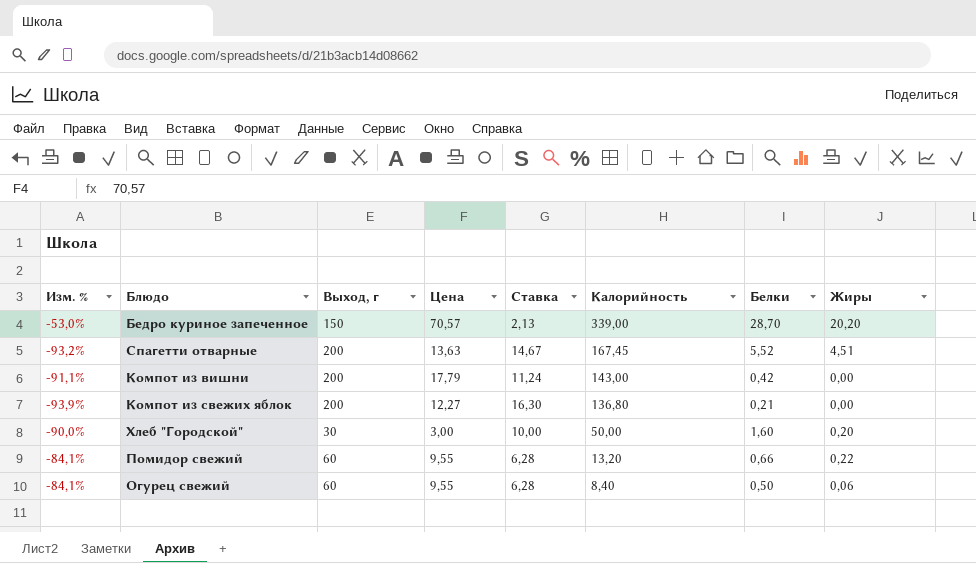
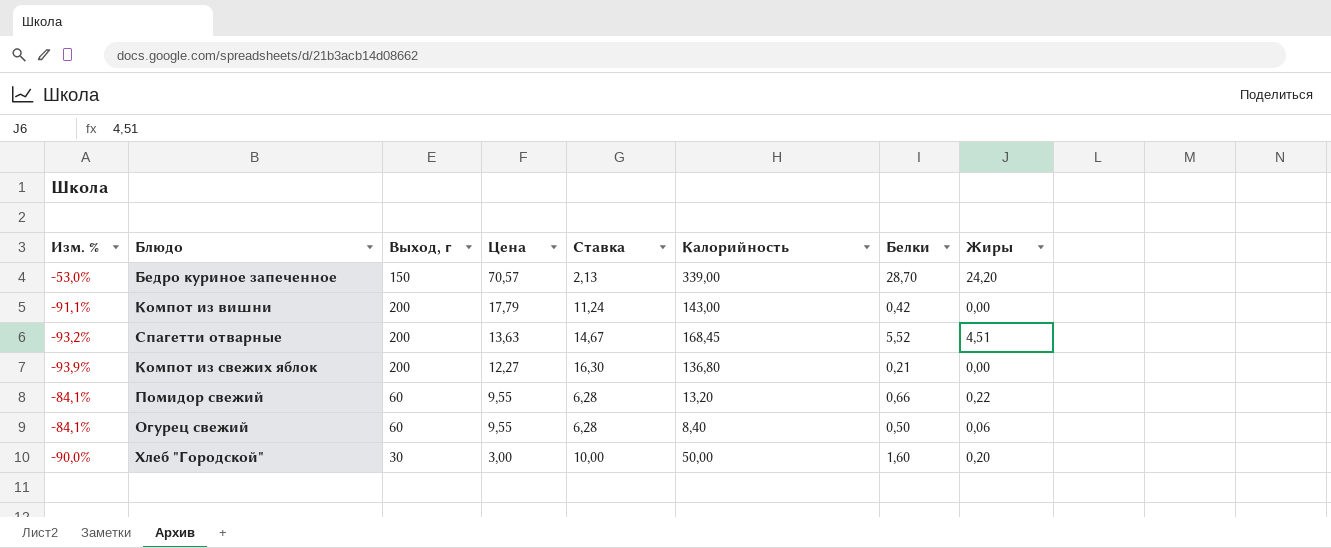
row order: Калорийность descending -> Цена descending
Бедро куриное запеченное | Жиры: 20,20 -> 24,20
Спагетти отварные | Калорийность: 167,45 -> 168,45

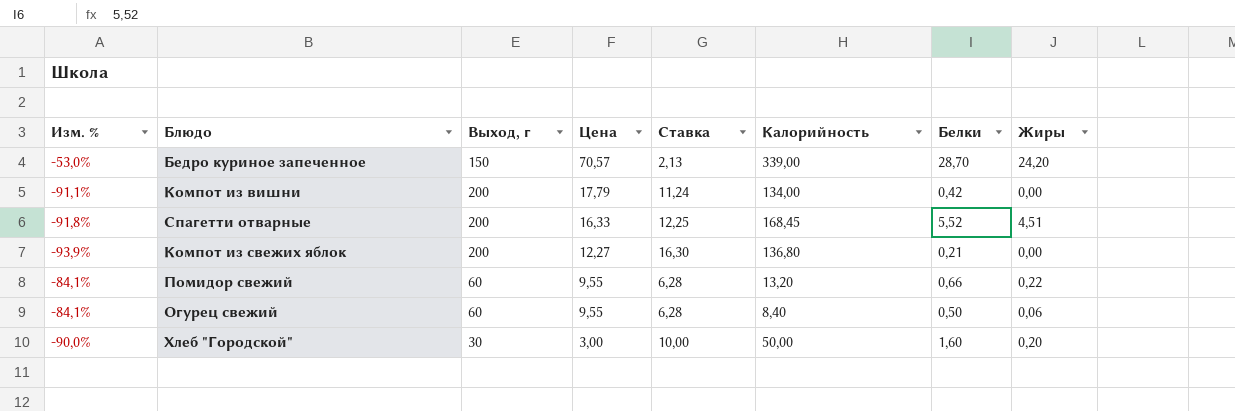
Компот из вишни | Калорийность: 143,00 -> 134,00
Спагетти отварные | Изм. %: -93,2% -> -91,8%
Спагетти отварные | Цена: 13,63 -> 16,33
Спагетти отварные | Ставка: 14,67 -> 12,25

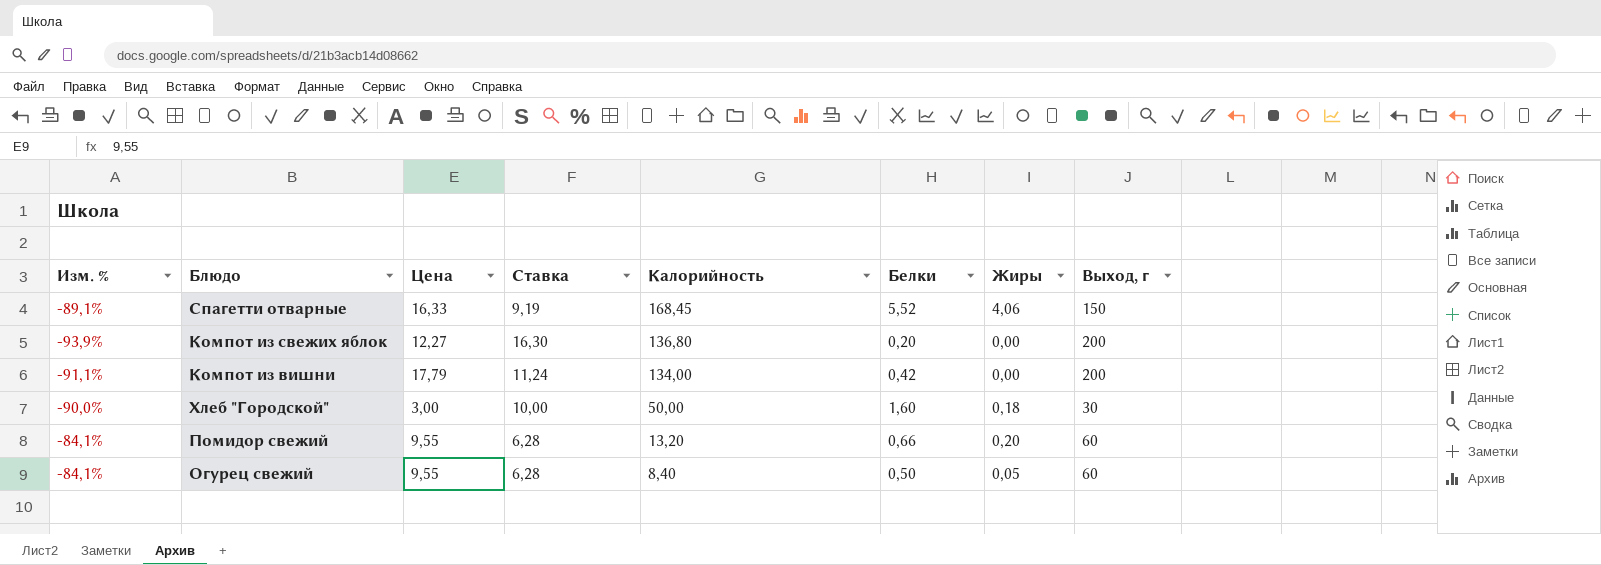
row order: Цена descending -> Калорийность descending
column Выход, г | position: 3 -> 8
row Бедро куриное запеченное: -53,0% | 150 | 70,57 | 2,13 | 339,00 | 28,70 | 24,20 -> none
Спагетти отварные | Изм. %: -91,8% -> -89,1%
Спагетти отварные | Ставка: 12,25 -> 9,19
Спагетти отварные | Жиры: 4,51 -> 4,06
Спагетти отварные | Выход, г: 200 -> 150
Компот из свежих яблок | Белки: 0,21 -> 0,20
Хлеб "Городской" | Жиры: 0,20 -> 0,18
Помидор свежий | Жиры: 0,22 -> 0,20
Огурец свежий | Жиры: 0,06 -> 0,05

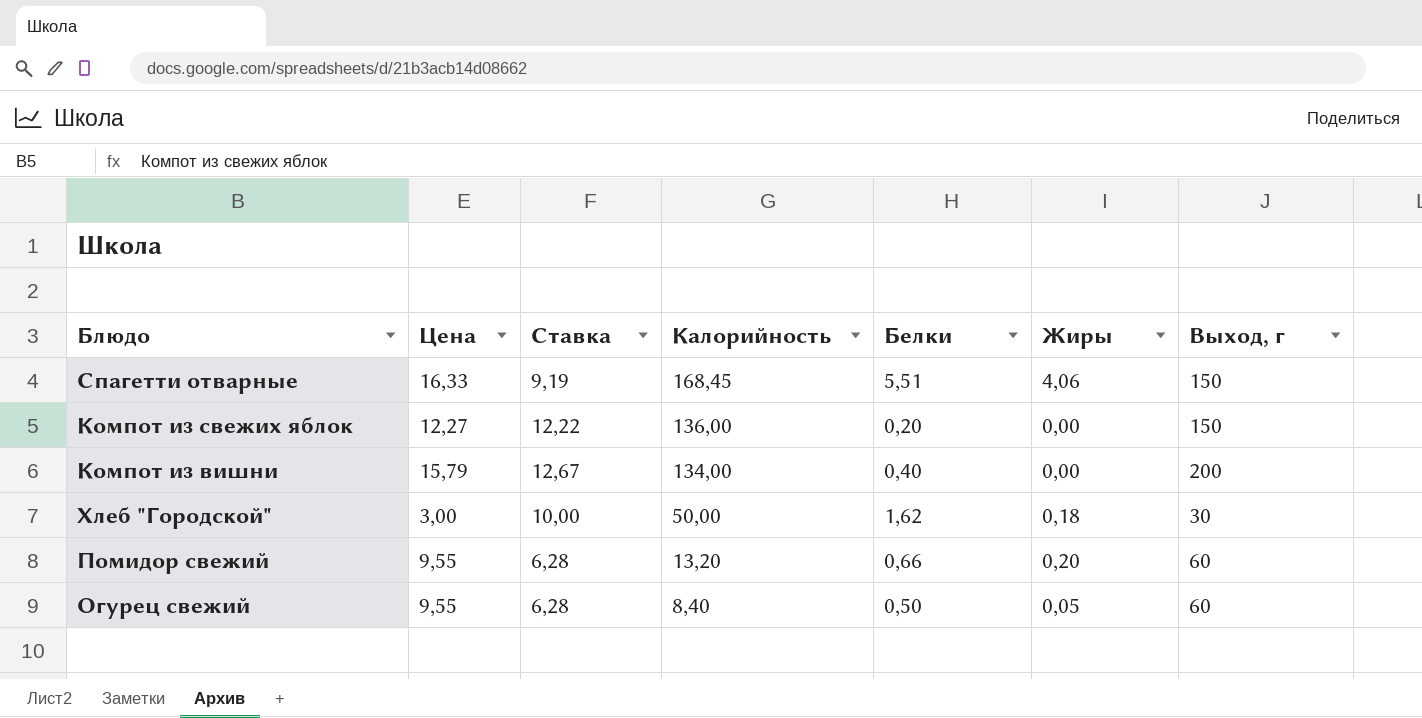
column Изм. % | formula: ([Цена] - [Выход, г]) / [Выход, г] -> none
Спагетти отварные | Белки: 5,52 -> 5,51
Компот из свежих яблок | Ставка: 16,30 -> 12,22
Компот из свежих яблок | Калорийность: 136,80 -> 136,00
Компот из свежих яблок | Выход, г: 200 -> 150
Компот из вишни | Цена: 17,79 -> 15,79
Компот из вишни | Ставка: 11,24 -> 12,67
Компот из вишни | Белки: 0,42 -> 0,40
Хлеб "Городской" | Белки: 1,60 -> 1,62

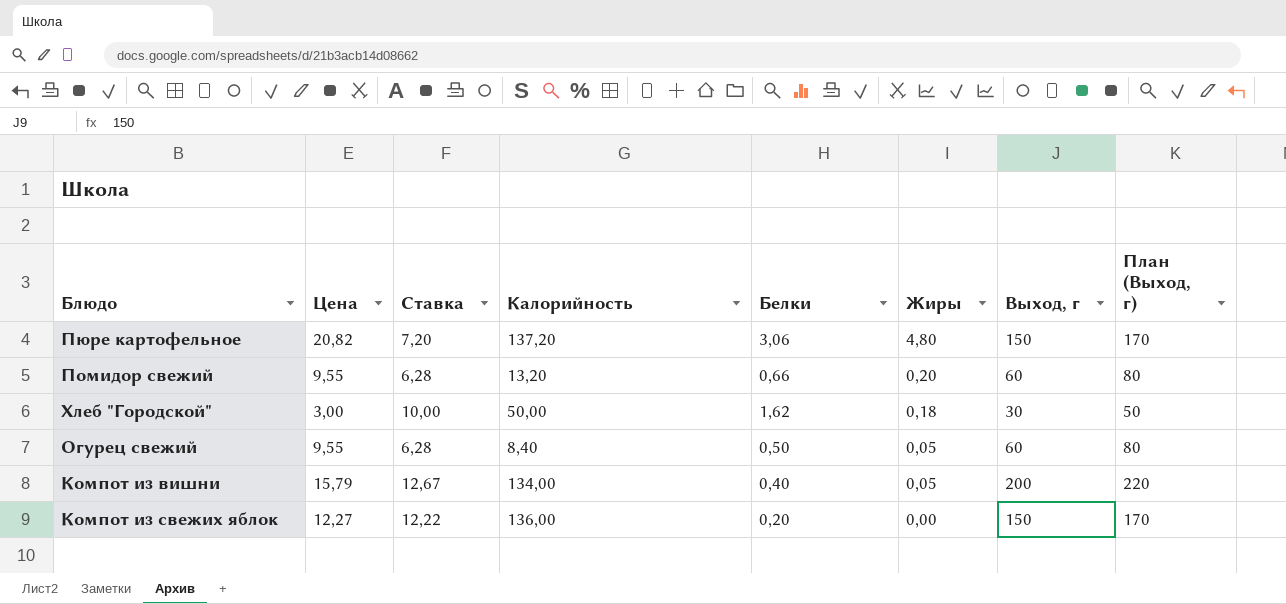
row order: Калорийность descending -> Жиры descending
column План (Выход, г) | formula: none -> [Выход, г] + 20
row Спагетти отварные: 16,33 | 9,19 | 168,45 | 5,51 | 4,06 | 150 -> none
row Пюре картофельное: none -> 20,82 | 7,20 | 137,20 | 3,06 | 4,80 | 150 | 170
Компот из вишни | Жиры: 0,00 -> 0,05

